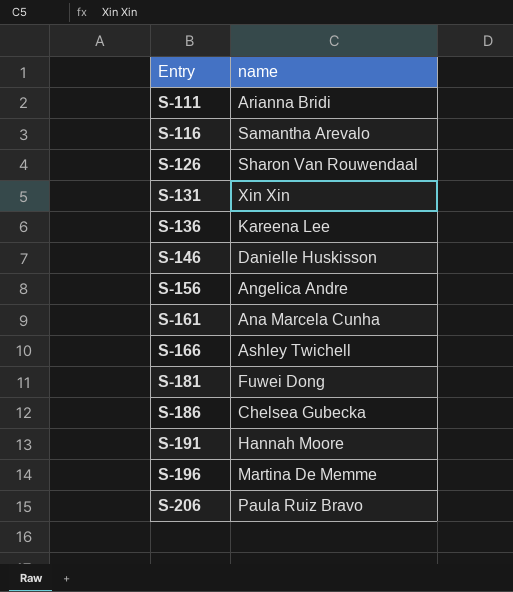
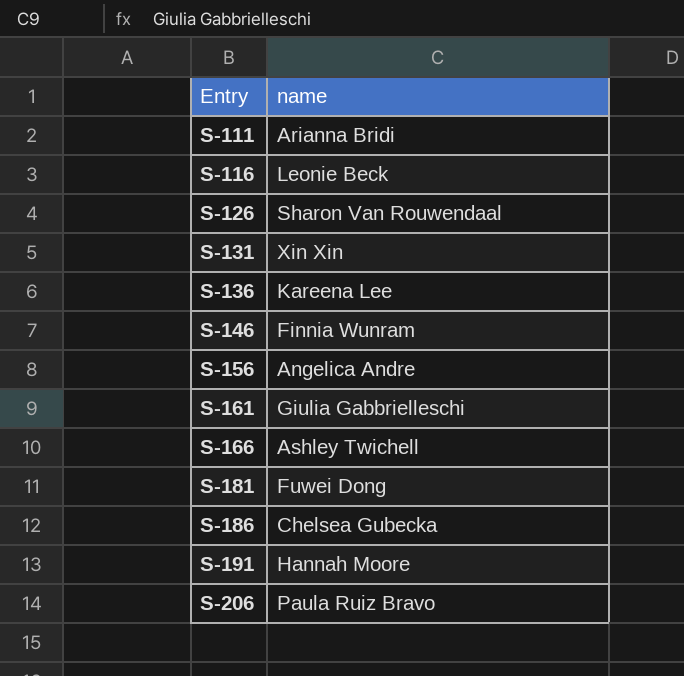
row S-196: Martina De Memme -> none
S-116 | name: Samantha Arevalo -> Leonie Beck
S-146 | name: Danielle Huskisson -> Finnia Wunram
S-161 | name: Ana Marcela Cunha -> Giulia Gabbrielleschi

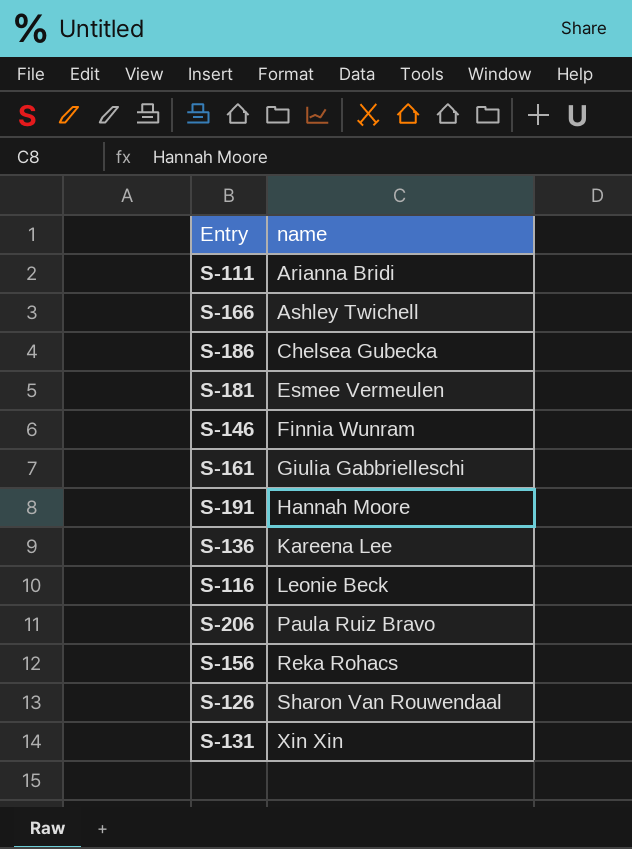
row order: Entry ascending -> name ascending
S-181 | name: Fuwei Dong -> Esmee Vermeulen
S-156 | name: Angelica Andre -> Reka Rohacs

